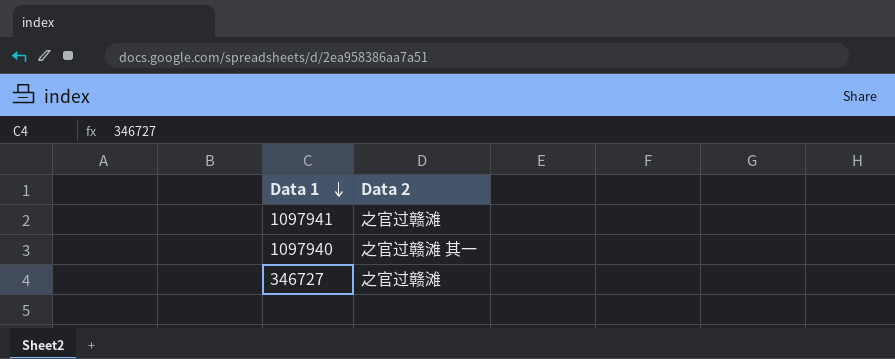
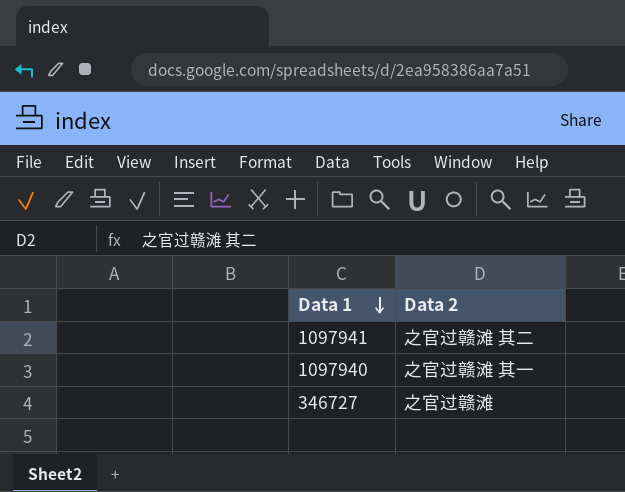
1097941 | Data 2: 之官过赣滩 -> 之官过赣滩 其二

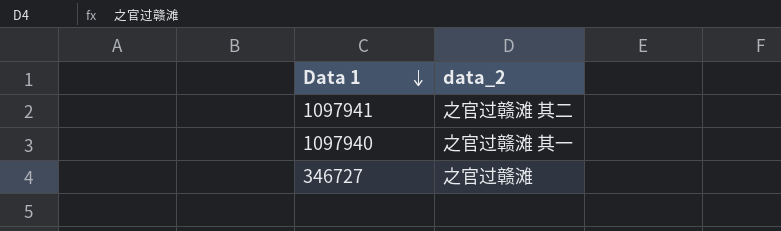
column name: Data 2 -> data_2

